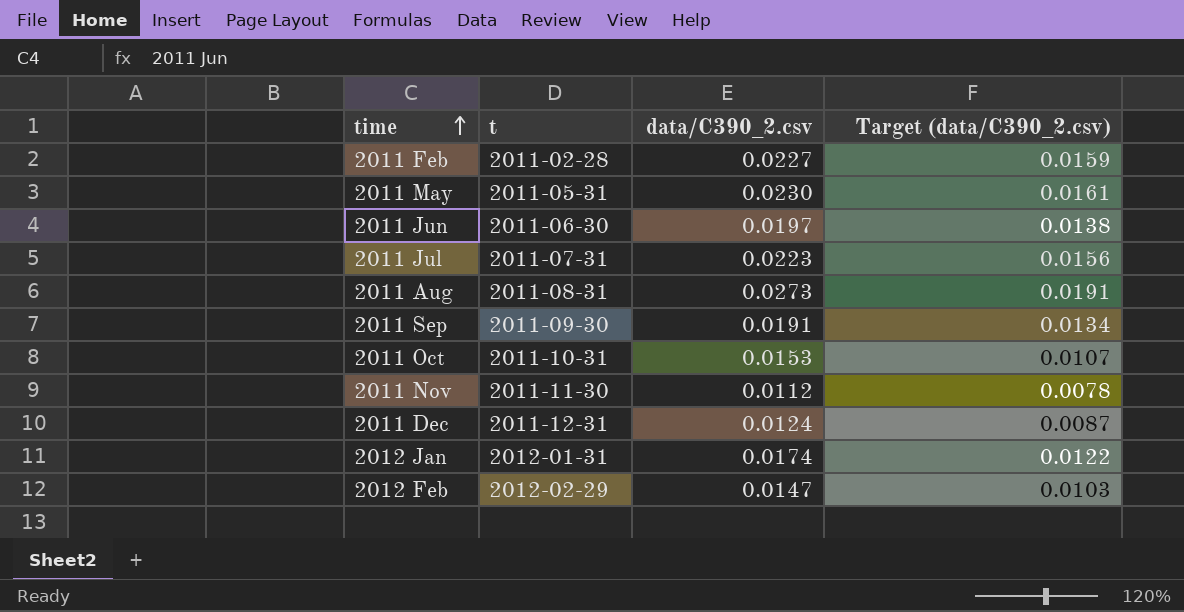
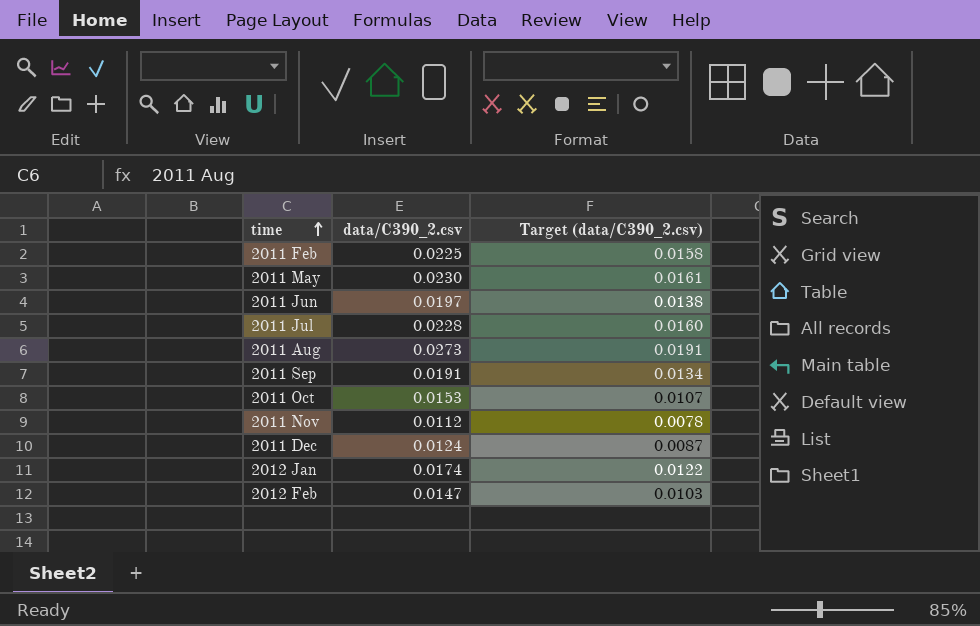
column t | position: 2 -> none
2011 Feb | data/C390_2.csv: 0.0227 -> 0.0225
2011 Feb | Target (data/C390_2.csv): 0.0159 -> 0.0158
2011 Jul | data/C390_2.csv: 0.0223 -> 0.0228
2011 Jul | Target (data/C390_2.csv): 0.0156 -> 0.0160

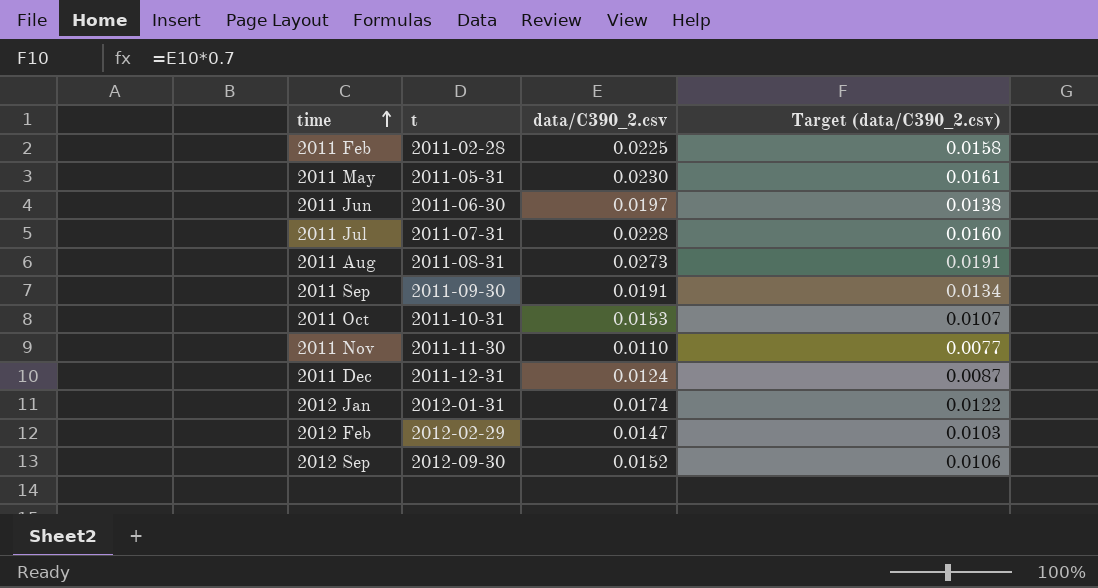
column t | position: none -> 2
2011 Nov | data/C390_2.csv: 0.0112 -> 0.0110
2011 Nov | Target (data/C390_2.csv): 0.0078 -> 0.0077
row 2012 Sep: none -> 2012-09-30 | 0.0152 | 0.0106

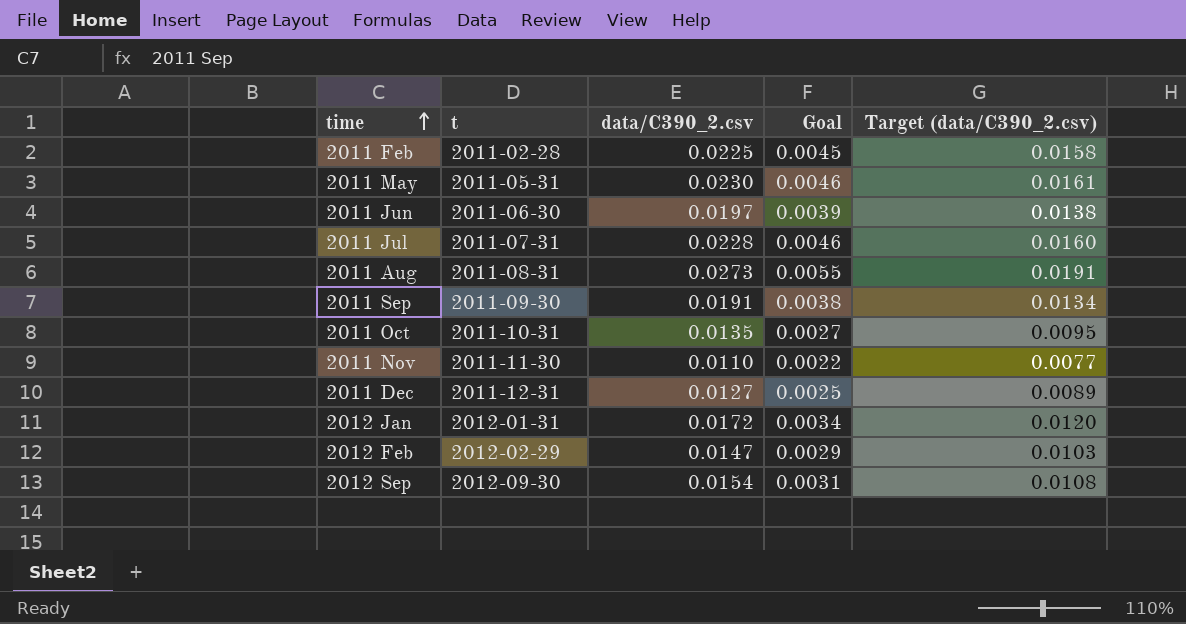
column Goal | formula: none -> [data/C390_2.csv] * 0.2
2011 Oct | data/C390_2.csv: 0.0153 -> 0.0135
2011 Oct | Target (data/C390_2.csv): 0.0107 -> 0.0095
2011 Dec | data/C390_2.csv: 0.0124 -> 0.0127
2011 Dec | Target (data/C390_2.csv): 0.0087 -> 0.0089
2012 Jan | data/C390_2.csv: 0.0174 -> 0.0172
2012 Jan | Target (data/C390_2.csv): 0.0122 -> 0.0120
2012 Sep | data/C390_2.csv: 0.0152 -> 0.0154
2012 Sep | Target (data/C390_2.csv): 0.0106 -> 0.0108

